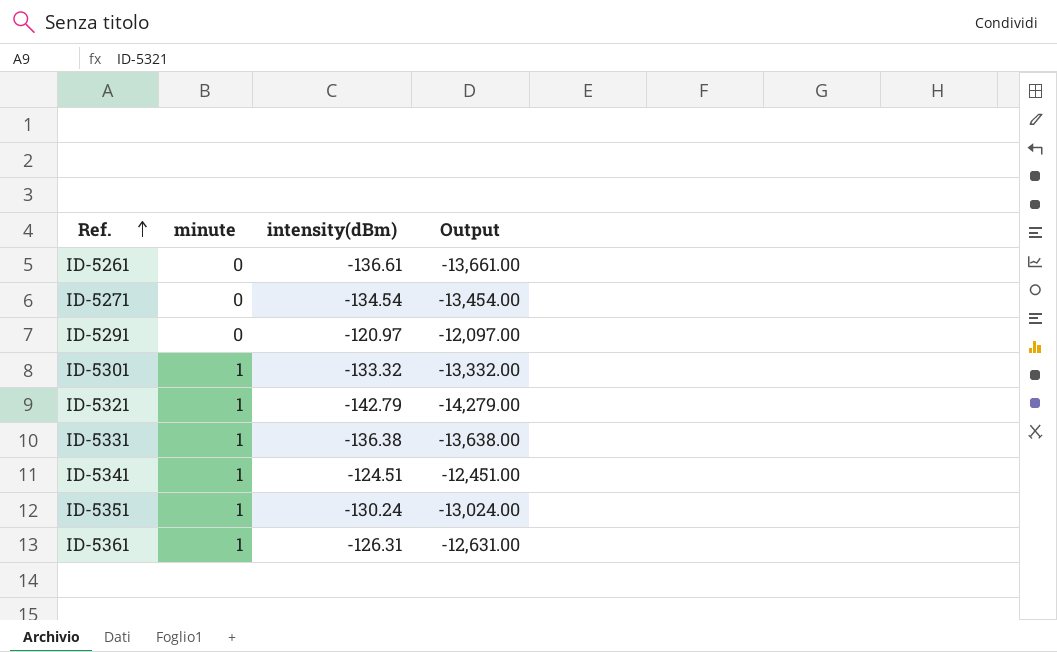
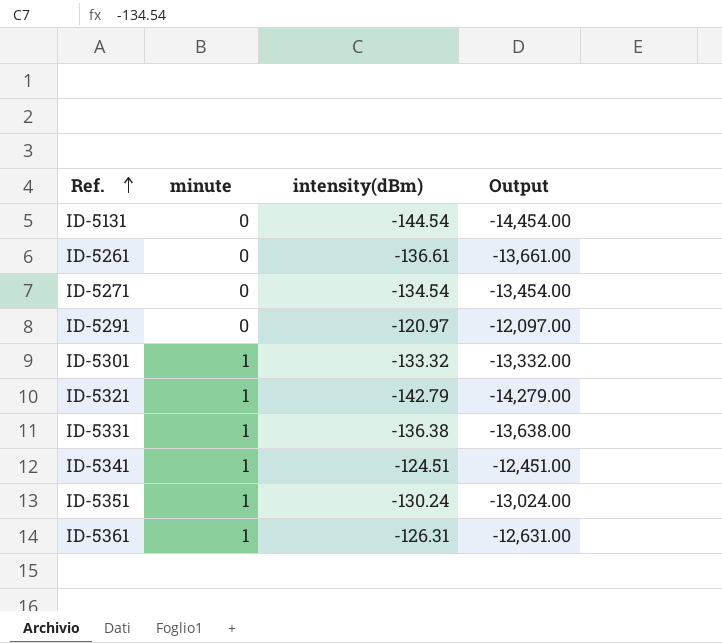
row ID-5131: none -> 0 | -144.54 | -14,454.00

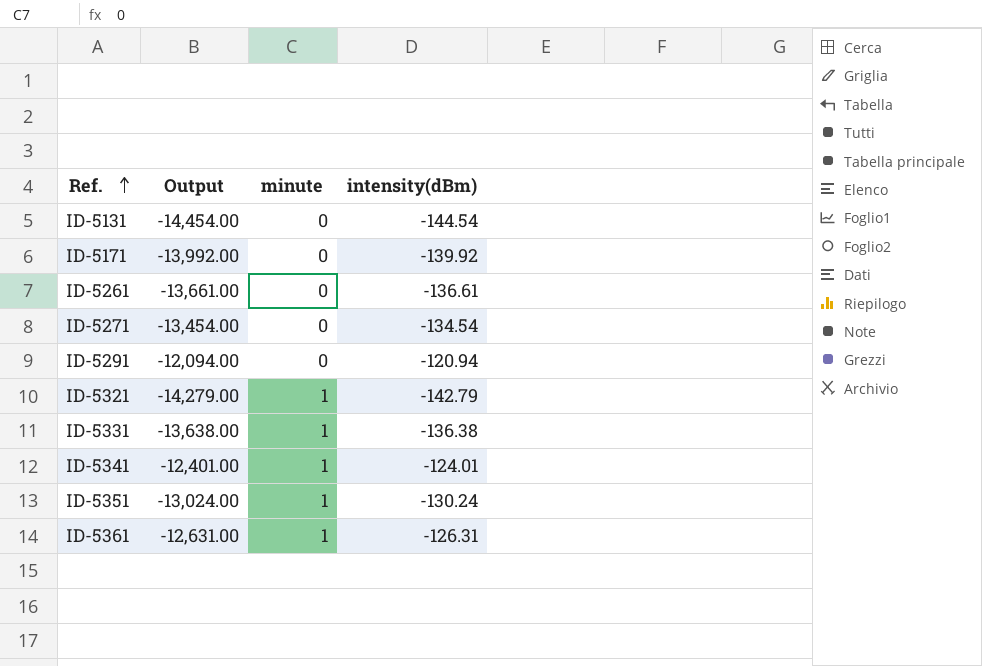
column Output | position: 4 -> 2
row ID-5301: 1 | -133.32 | -13,332.00 -> none
row ID-5171: none -> -13,992.00 | 0 | -139.92
ID-5291 | Output: -12,097.00 -> -12,094.00
ID-5291 | intensity(dBm): -120.97 -> -120.94
ID-5341 | Output: -12,451.00 -> -12,401.00
ID-5341 | intensity(dBm): -124.51 -> -124.01

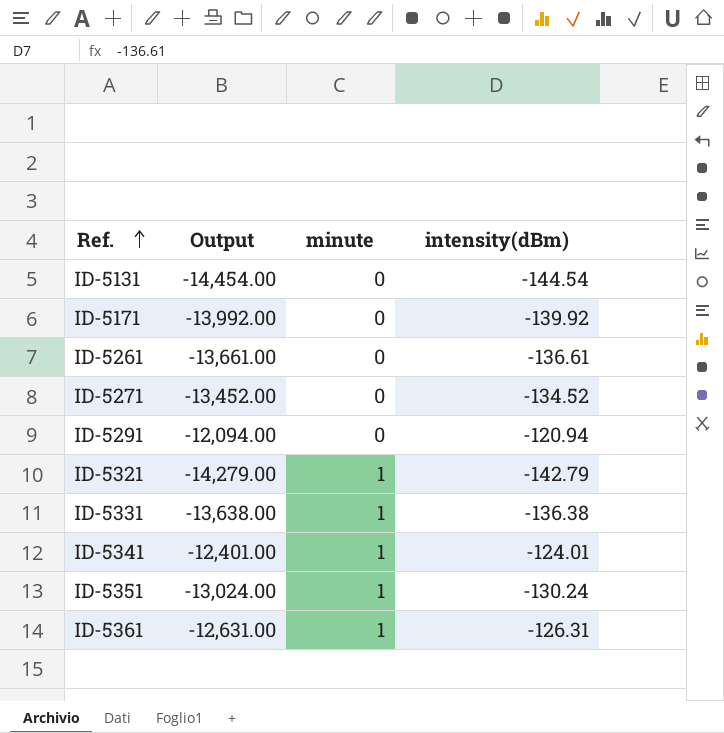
ID-5271 | Output: -13,454.00 -> -13,452.00
ID-5271 | intensity(dBm): -134.54 -> -134.52

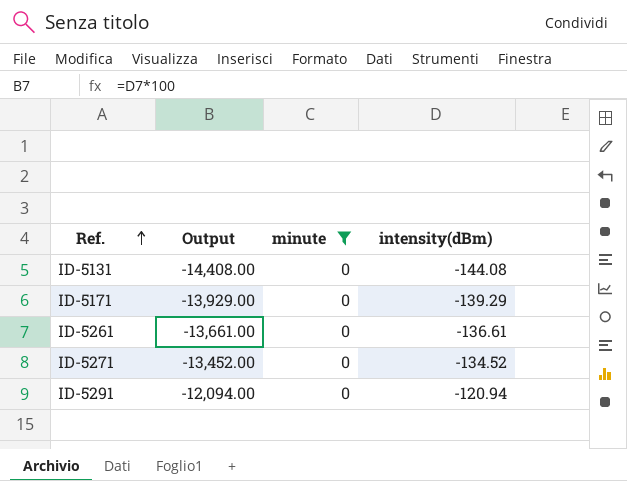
filter: none -> minute = 0
ID-5131 | Output: -14,454.00 -> -14,408.00
ID-5131 | intensity(dBm): -144.54 -> -144.08
ID-5171 | Output: -13,992.00 -> -13,929.00
ID-5171 | intensity(dBm): -139.92 -> -139.29

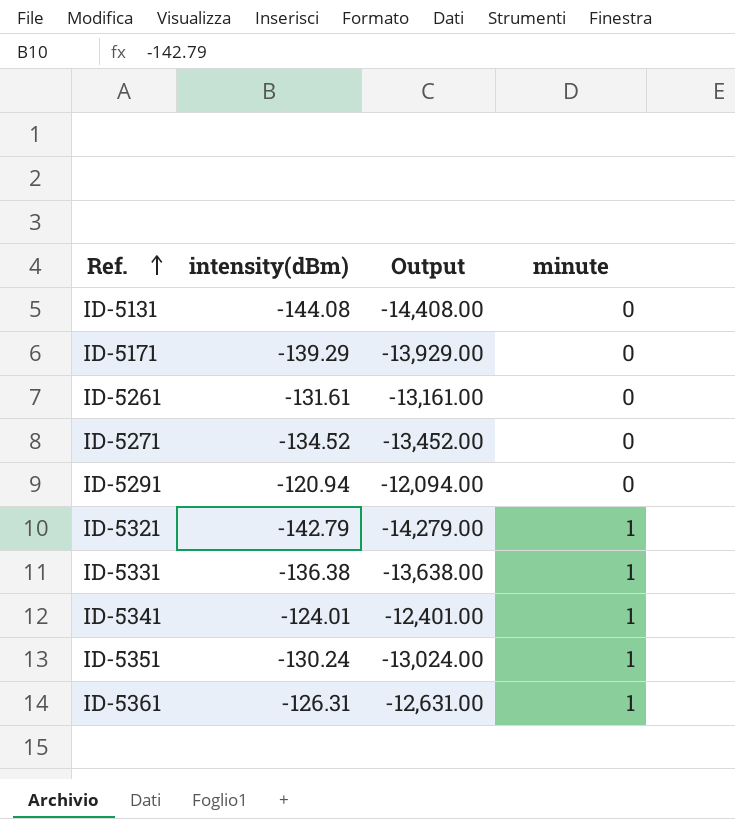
filter: minute = 0 -> none
column intensity(dBm) | position: 4 -> 2
ID-5261 | intensity(dBm): -136.61 -> -131.61
ID-5261 | Output: -13,661.00 -> -13,161.00

